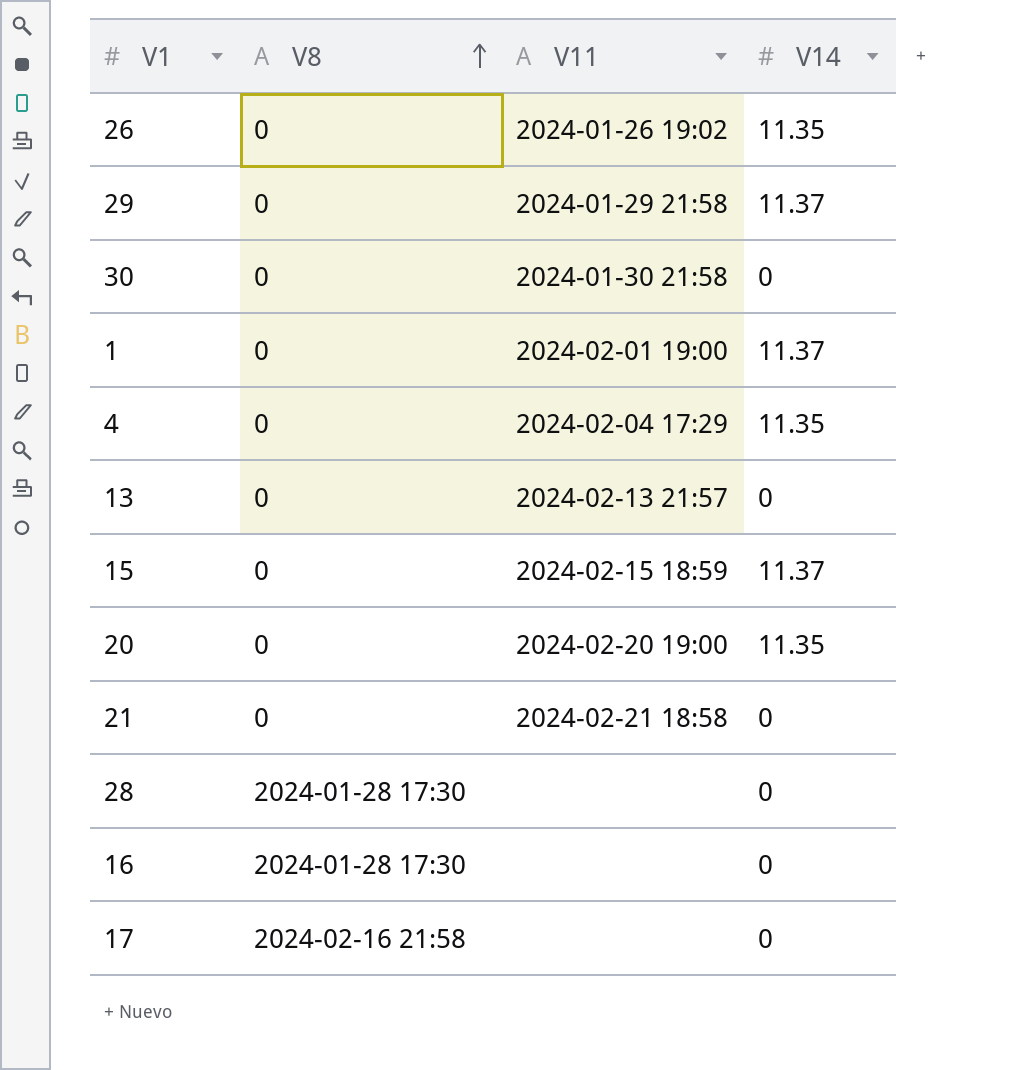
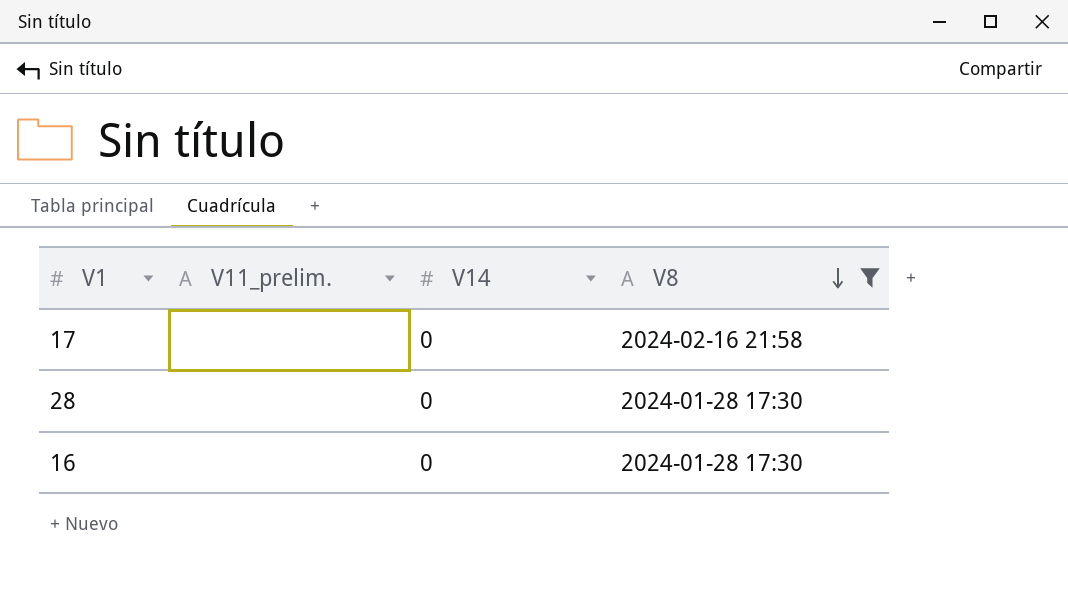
filter: none -> V8 != 0
row order: V8 ascending -> V8 descending
column name: V11 -> V11_prelim.
column V8 | position: 2 -> 4

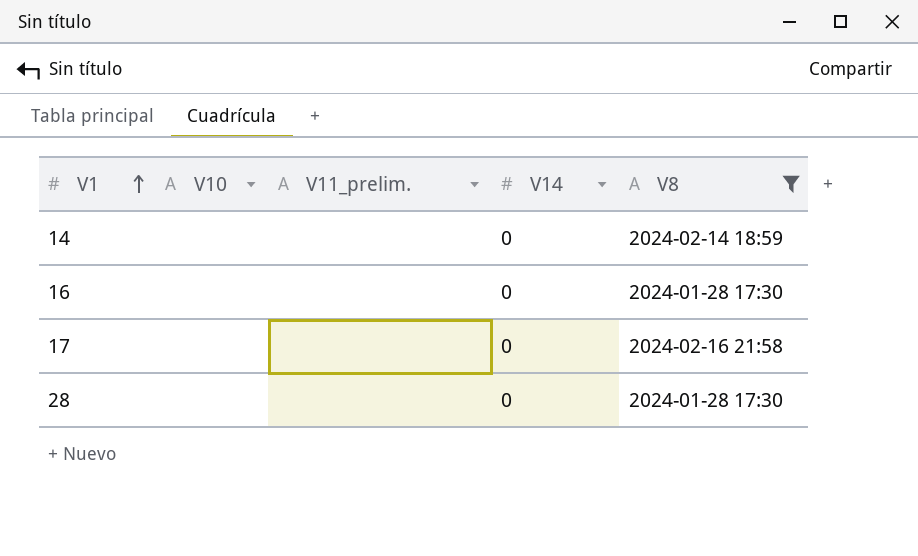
row order: V8 descending -> V1 ascending
column V10 | position: none -> 2
row 14: none -> none | none | 0 | 2024-02-14 18:59

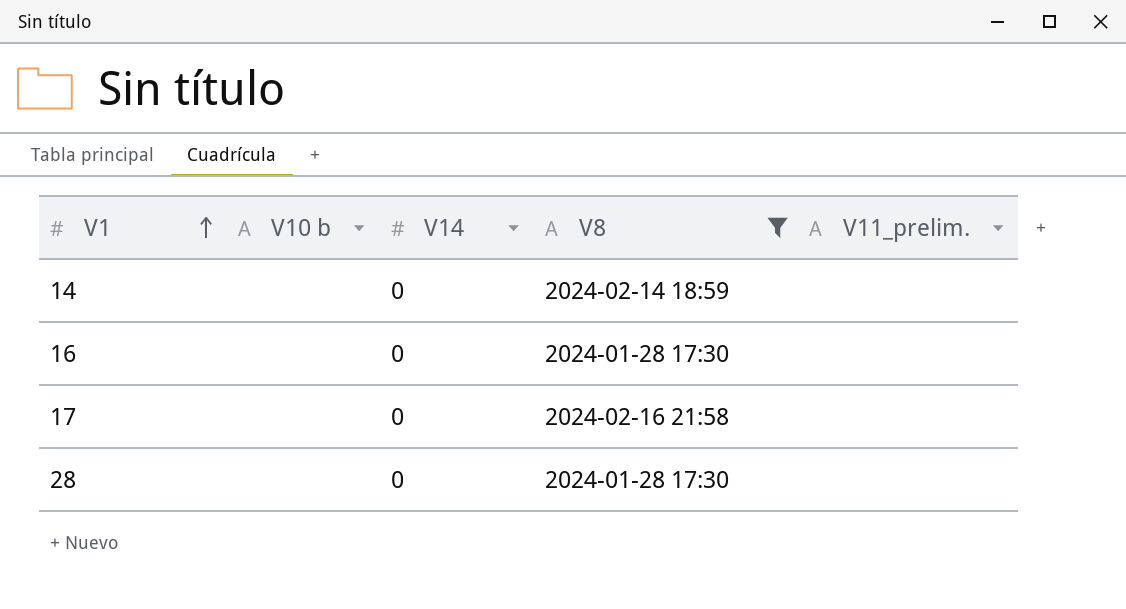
column name: V10 -> V10 b
column V11_prelim. | position: 3 -> 5

